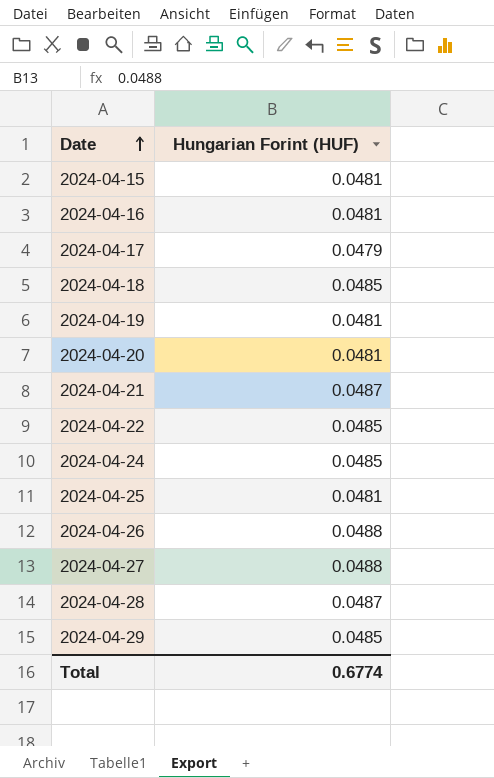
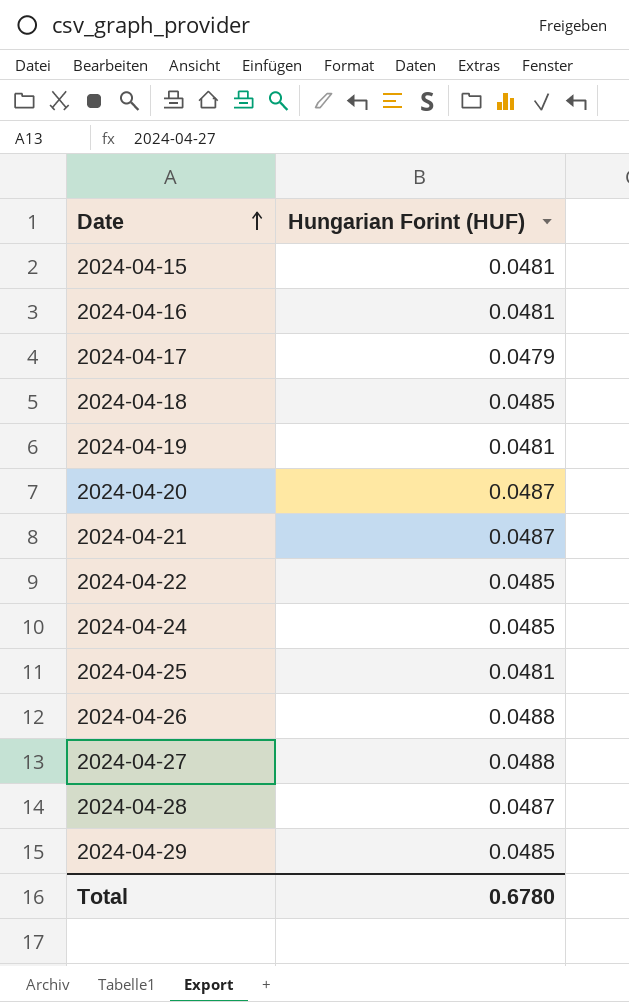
2024-04-20 | Hungarian Forint (HUF): 0.0481 -> 0.0487
Total | Hungarian Forint (HUF): 0.6774 -> 0.6780

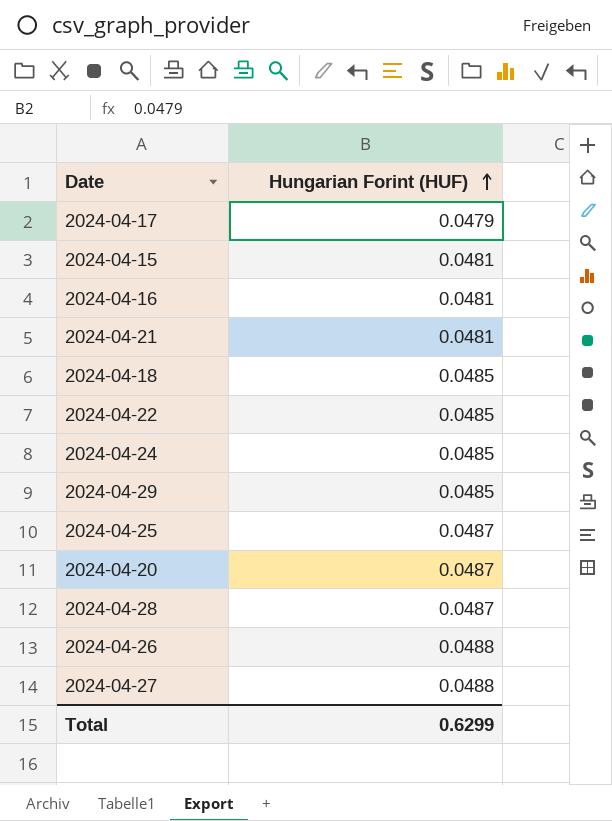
row order: Date ascending -> Hungarian Forint (HUF) ascending
row 2024-04-19: 0.0481 -> none
2024-04-21 | Hungarian Forint (HUF): 0.0487 -> 0.0481
2024-04-25 | Hungarian Forint (HUF): 0.0481 -> 0.0487
Total | Hungarian Forint (HUF): 0.6780 -> 0.6299

